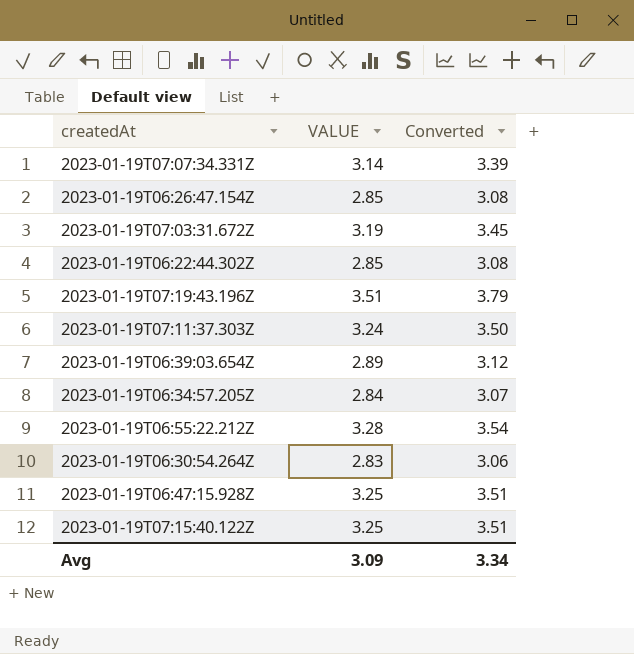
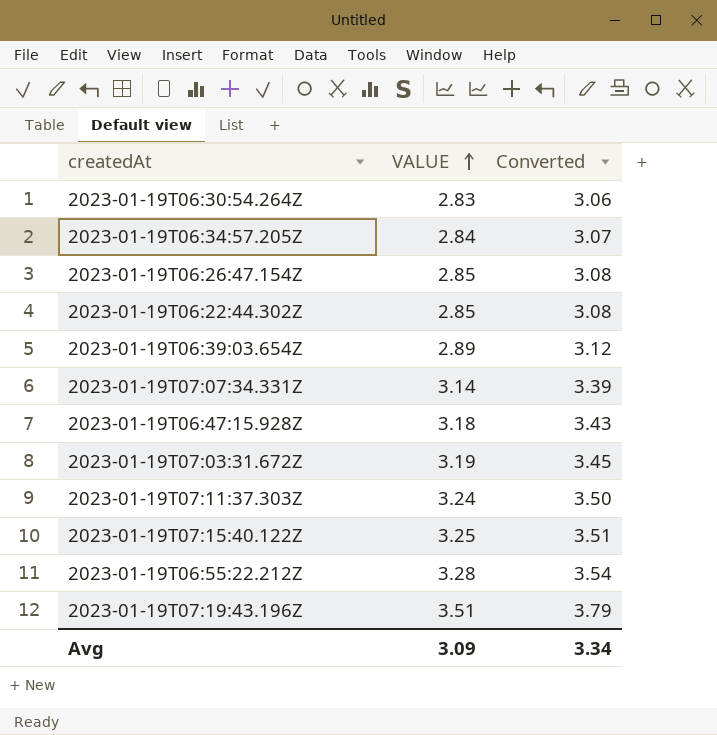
row order: none -> VALUE ascending
2023-01-19T06:47:15.928Z | VALUE: 3.25 -> 3.18
2023-01-19T06:47:15.928Z | Converted: 3.51 -> 3.43

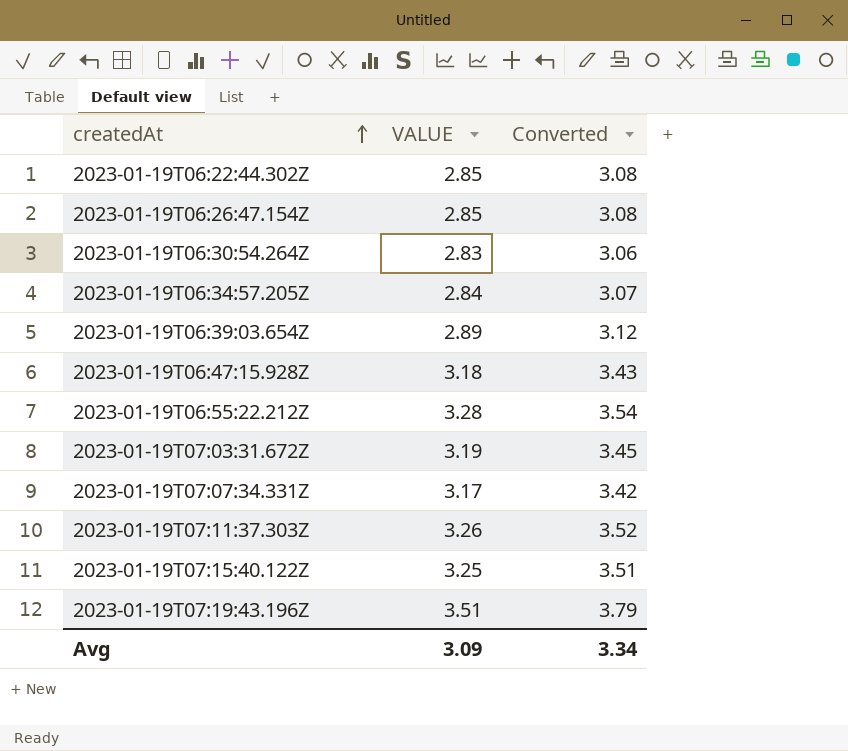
row order: VALUE ascending -> createdAt ascending
2023-01-19T07:07:34.331Z | VALUE: 3.14 -> 3.17
2023-01-19T07:07:34.331Z | Converted: 3.39 -> 3.42
2023-01-19T07:11:37.303Z | VALUE: 3.24 -> 3.26
2023-01-19T07:11:37.303Z | Converted: 3.50 -> 3.52

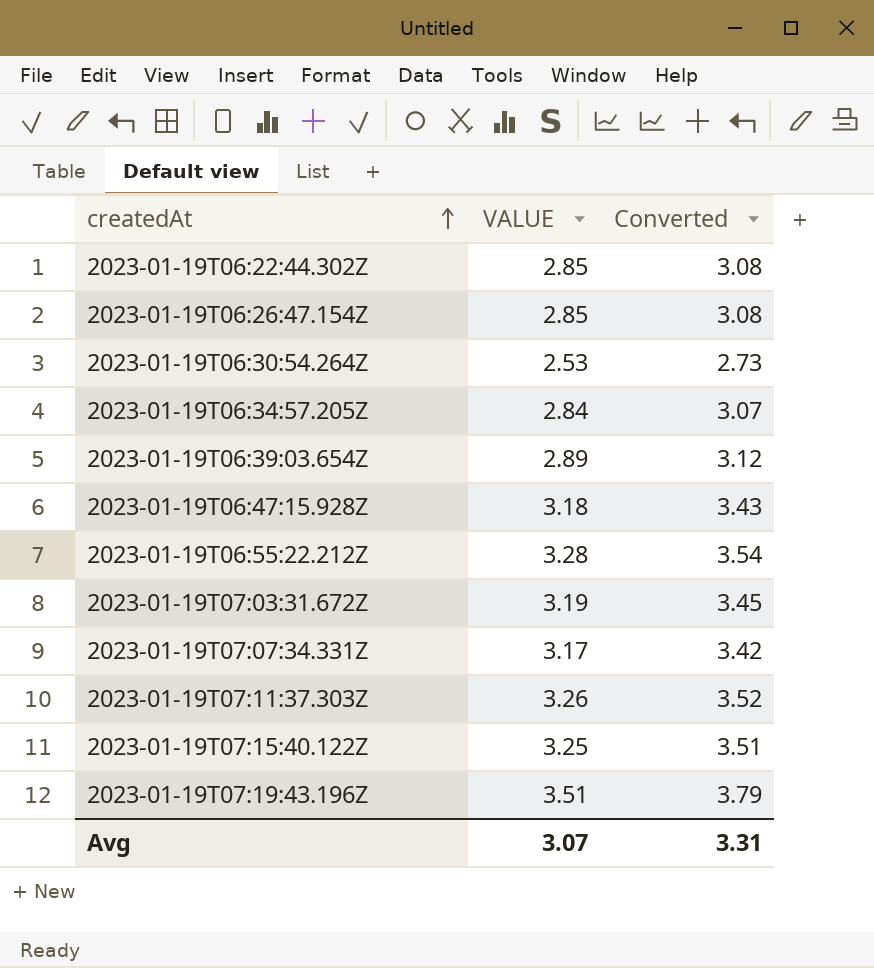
2023-01-19T06:30:54.264Z | VALUE: 2.83 -> 2.53
2023-01-19T06:30:54.264Z | Converted: 3.06 -> 2.73
Avg | VALUE: 3.09 -> 3.07
Avg | Converted: 3.34 -> 3.31

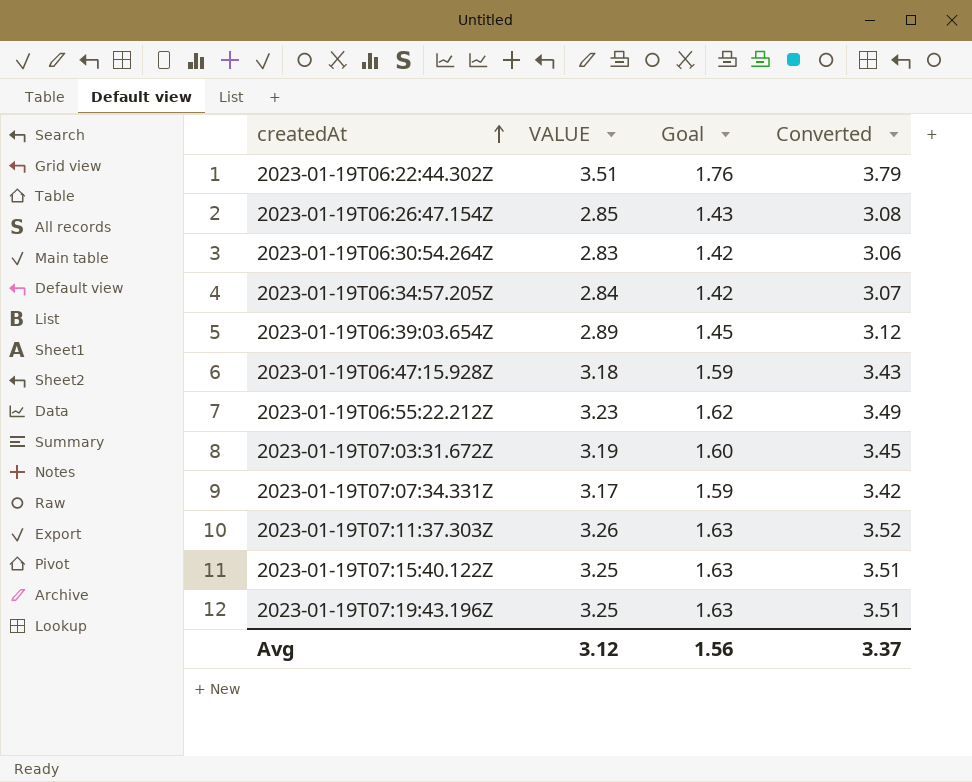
column Goal | formula: none -> [VALUE] * 0.5
2023-01-19T06:22:44.302Z | VALUE: 2.85 -> 3.51
2023-01-19T06:22:44.302Z | Converted: 3.08 -> 3.79
2023-01-19T06:30:54.264Z | VALUE: 2.53 -> 2.83
2023-01-19T06:30:54.264Z | Converted: 2.73 -> 3.06
2023-01-19T06:55:22.212Z | VALUE: 3.28 -> 3.23
2023-01-19T06:55:22.212Z | Converted: 3.54 -> 3.49
2023-01-19T07:19:43.196Z | VALUE: 3.51 -> 3.25
2023-01-19T07:19:43.196Z | Converted: 3.79 -> 3.51
Avg | VALUE: 3.07 -> 3.12
Avg | Converted: 3.31 -> 3.37

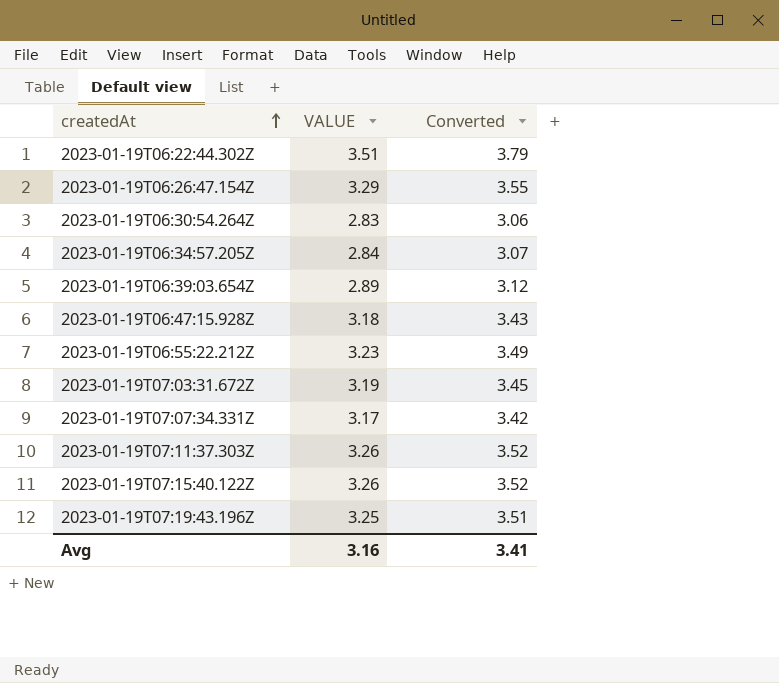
column Goal | formula: [VALUE] * 0.5 -> none
2023-01-19T06:26:47.154Z | VALUE: 2.85 -> 3.29
2023-01-19T06:26:47.154Z | Converted: 3.08 -> 3.55
2023-01-19T07:15:40.122Z | VALUE: 3.25 -> 3.26
2023-01-19T07:15:40.122Z | Converted: 3.51 -> 3.52
Avg | VALUE: 3.12 -> 3.16
Avg | Converted: 3.37 -> 3.41

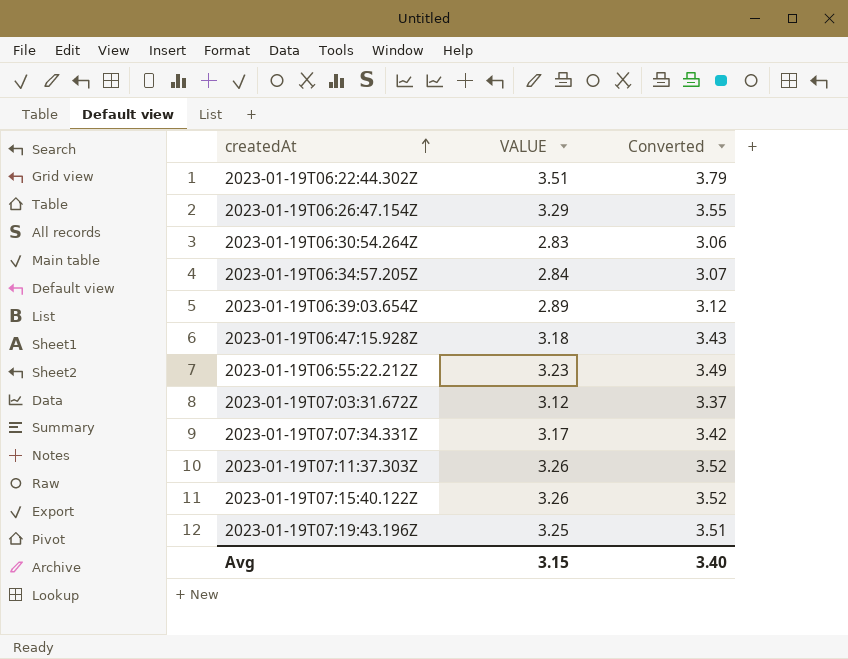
2023-01-19T07:03:31.672Z | VALUE: 3.19 -> 3.12
2023-01-19T07:03:31.672Z | Converted: 3.45 -> 3.37
Avg | VALUE: 3.16 -> 3.15
Avg | Converted: 3.41 -> 3.40

